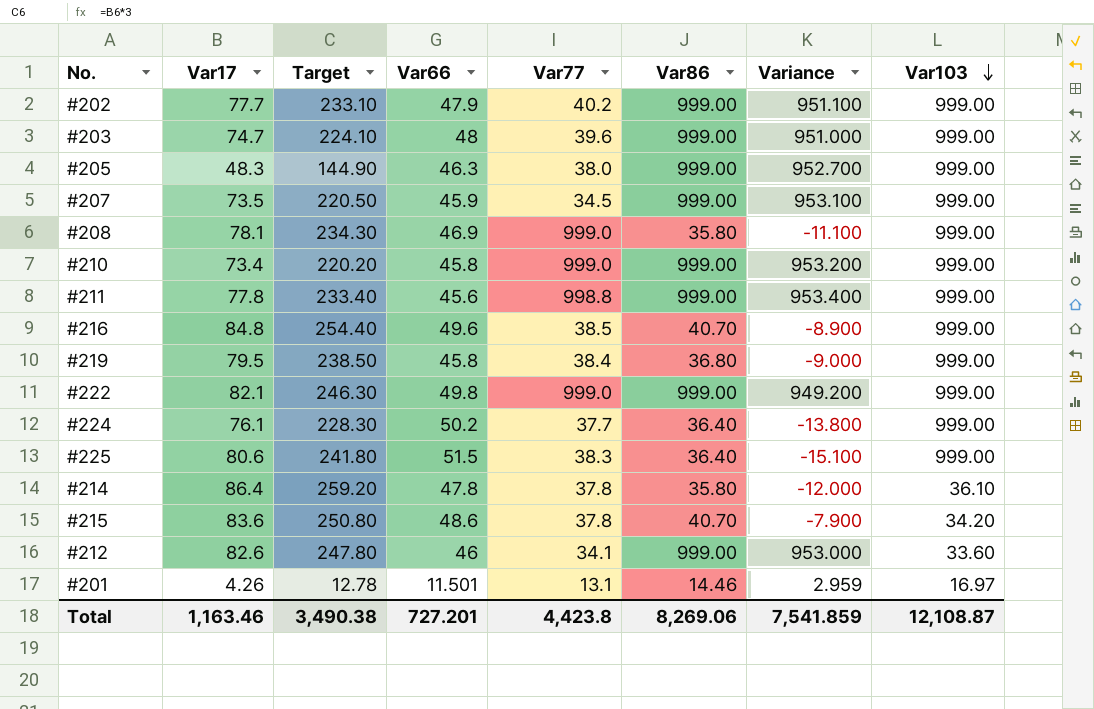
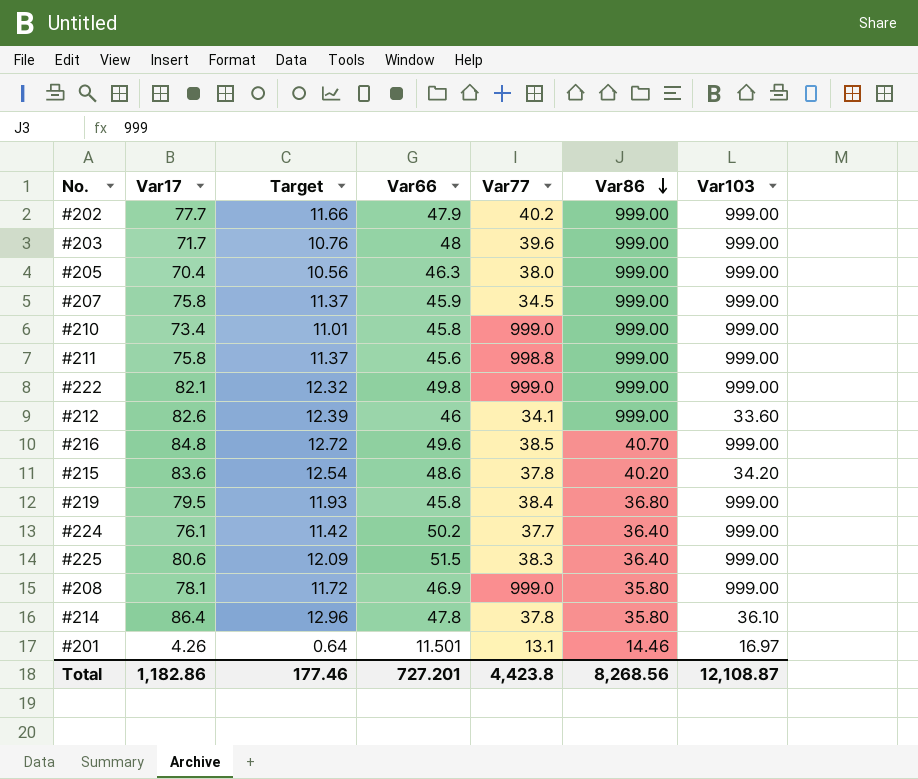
row order: Var103 descending -> Var86 descending
column Variance | formula: [Var86] - [Var66] -> none
column Target | formula: [Var17] * 3 -> [Var17] * 0.15
#203 | Var17: 74.7 -> 71.7
#205 | Var17: 48.3 -> 70.4
#207 | Var17: 73.5 -> 75.8
#211 | Var17: 77.8 -> 75.8
#215 | Var86: 40.70 -> 40.20
Total | Var17: 1,163.46 -> 1,182.86
Total | Target: 3,490.38 -> 177.46
Total | Var86: 8,269.06 -> 8,268.56

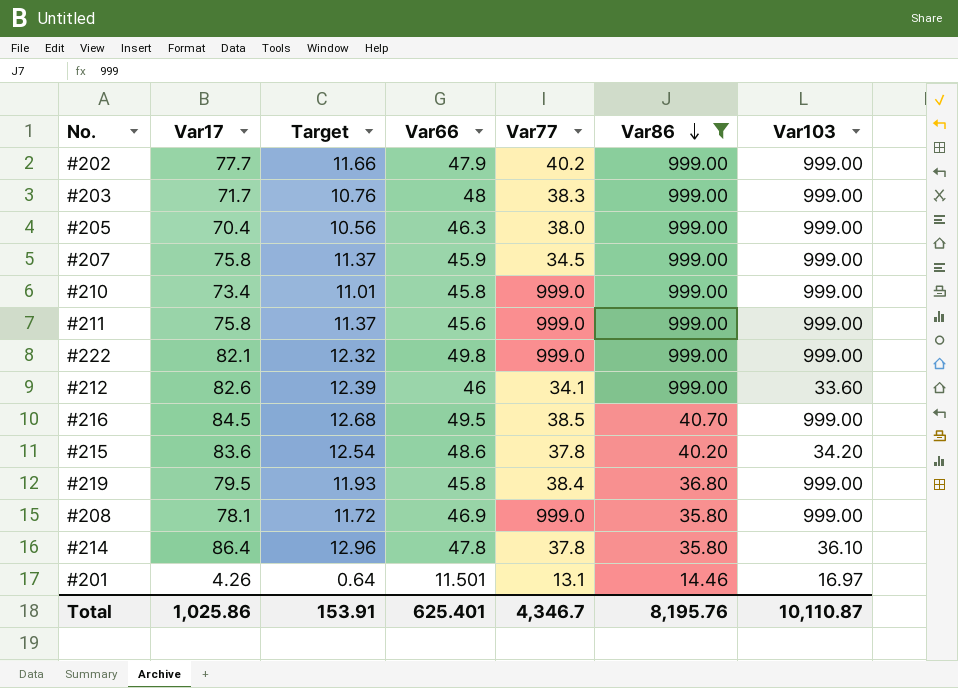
filter: none -> Var86 != 36.40
#203 | Var77: 39.6 -> 38.3
#211 | Var77: 998.8 -> 999.0
#216 | Var17: 84.8 -> 84.5
#216 | Target: 12.72 -> 12.68
#216 | Var66: 49.6 -> 49.5
Total | Var17: 1,182.86 -> 1,025.86
Total | Target: 177.46 -> 153.91
Total | Var66: 727.201 -> 625.401
Total | Var77: 4,423.8 -> 4,346.7
Total | Var86: 8,268.56 -> 8,195.76
Total | Var103: 12,108.87 -> 10,110.87

